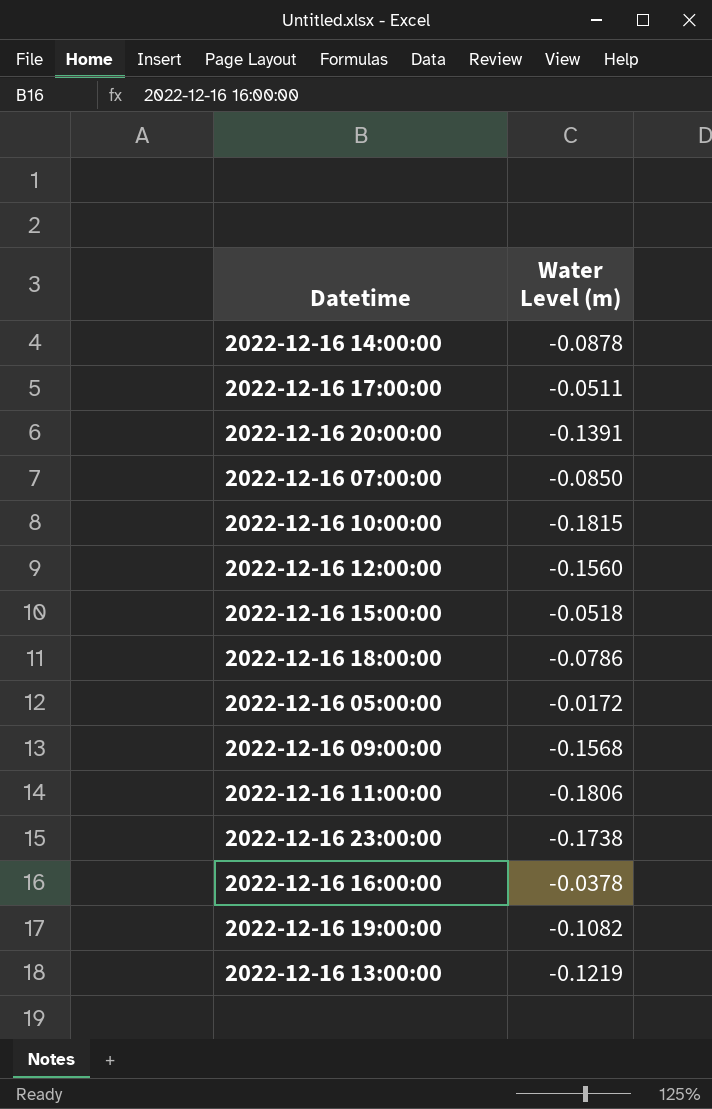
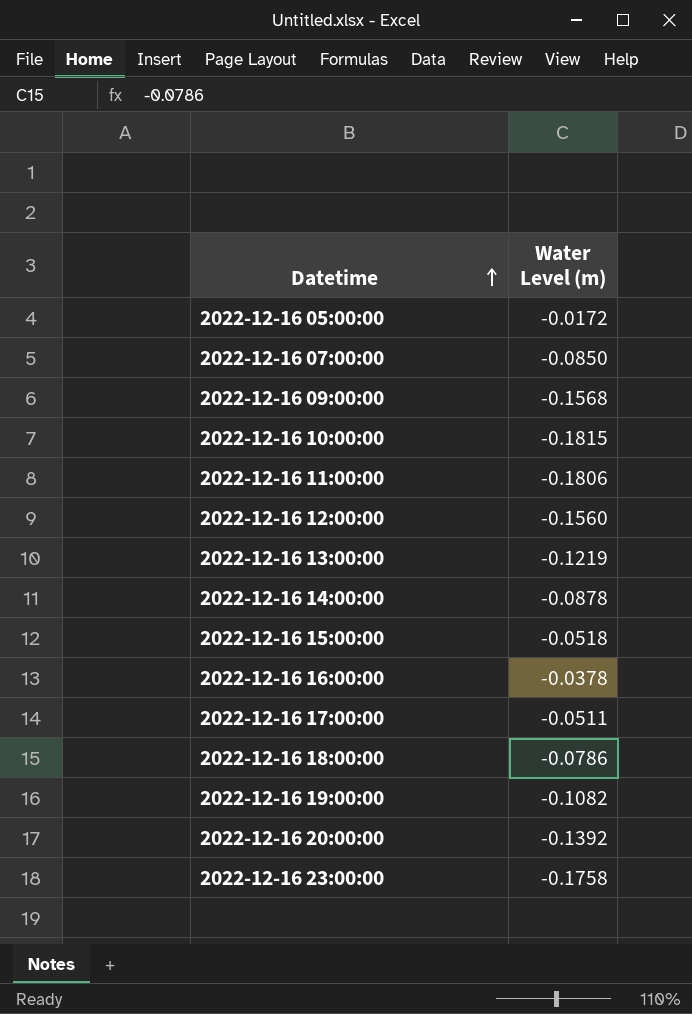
row order: none -> Datetime ascending
2022-12-16 20:00:00 | Water Level (m): -0.1391 -> -0.1392
2022-12-16 23:00:00 | Water Level (m): -0.1738 -> -0.1758

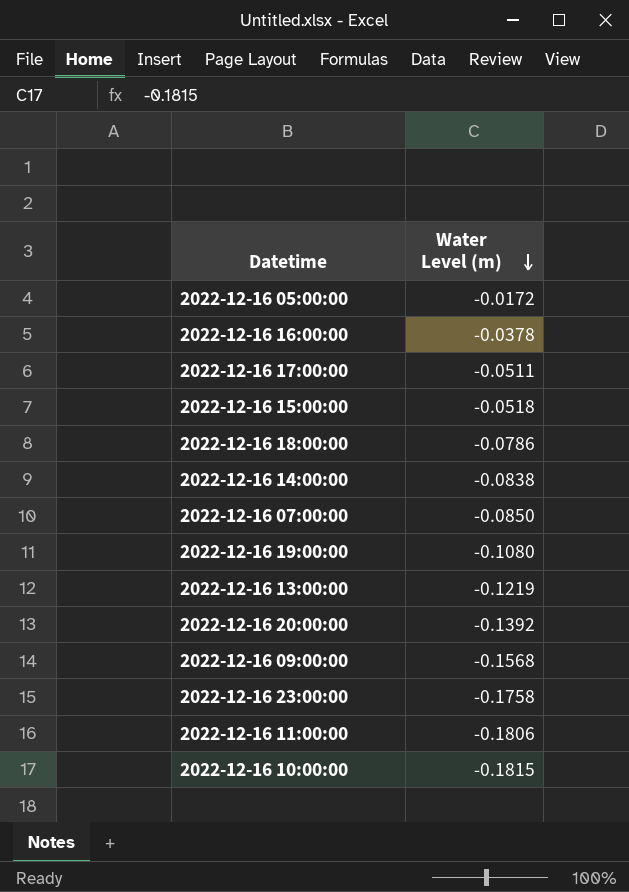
row order: Datetime ascending -> Water Level (m) descending
row 2022-12-16 12:00:00: -0.1560 -> none
2022-12-16 14:00:00 | Water Level (m): -0.0878 -> -0.0838
2022-12-16 19:00:00 | Water Level (m): -0.1082 -> -0.1080

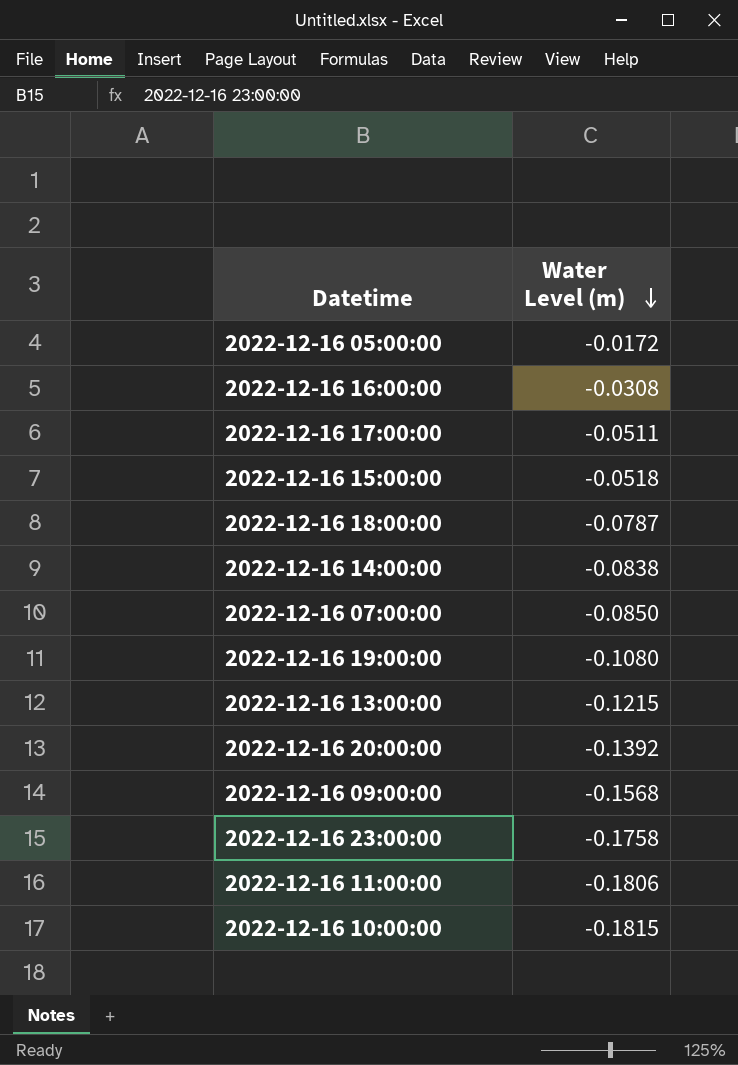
2022-12-16 16:00:00 | Water Level (m): -0.0378 -> -0.0308
2022-12-16 18:00:00 | Water Level (m): -0.0786 -> -0.0787
2022-12-16 13:00:00 | Water Level (m): -0.1219 -> -0.1215

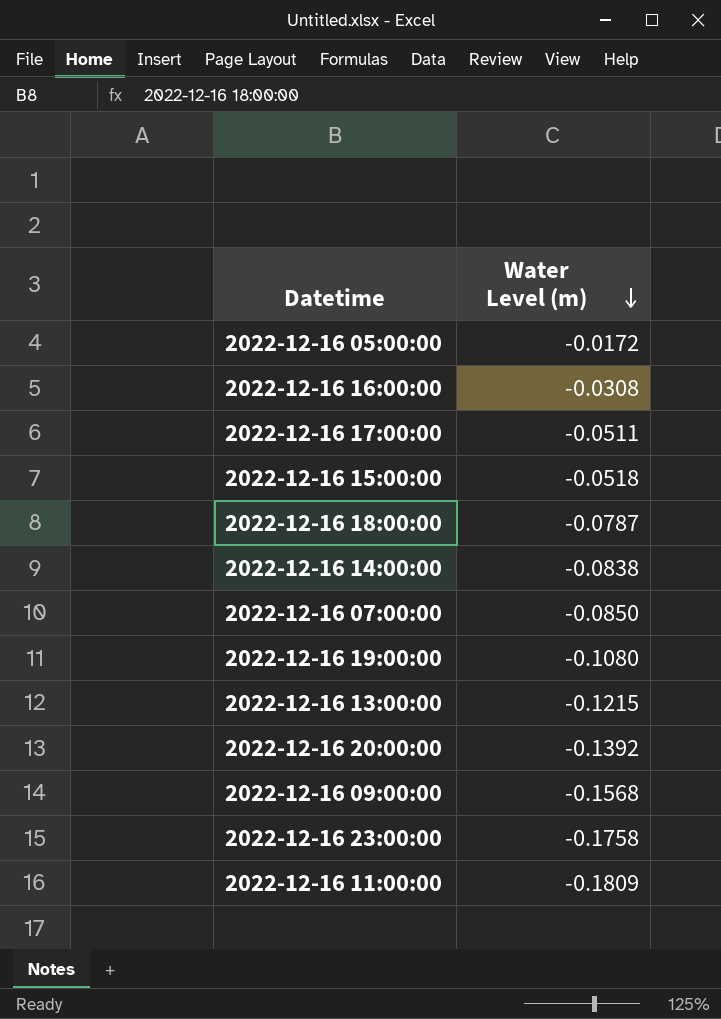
row 2022-12-16 10:00:00: -0.1815 -> none
2022-12-16 11:00:00 | Water Level (m): -0.1806 -> -0.1809

